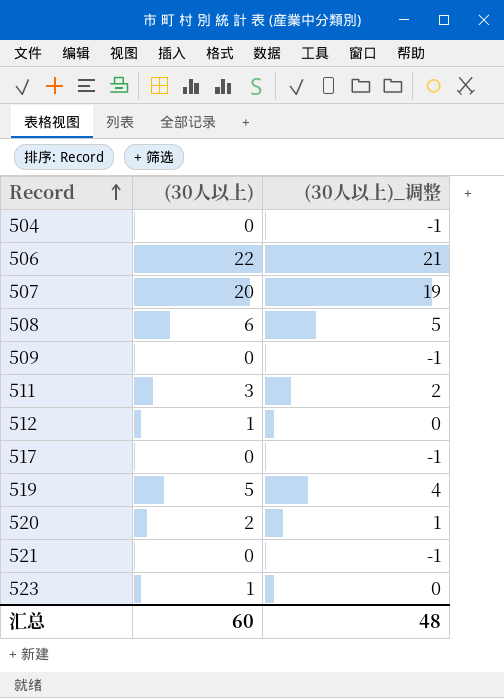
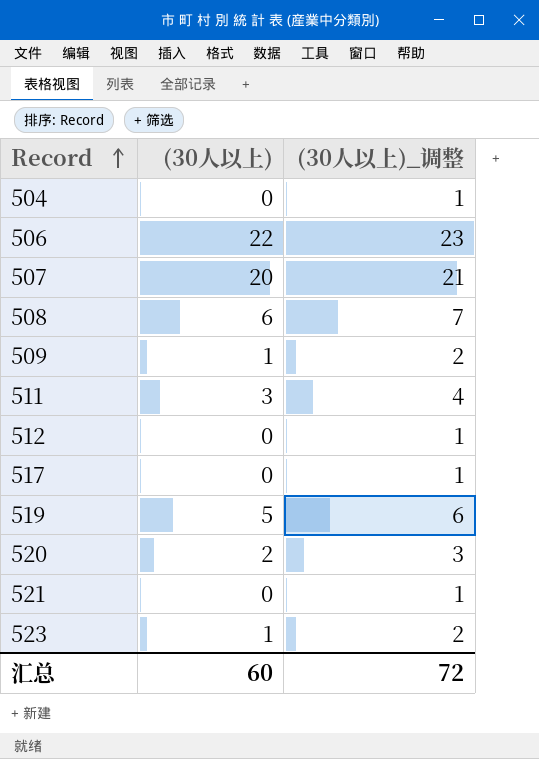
column (30人以上)_调整 | formula: [(30人以上)] - 1 -> [(30人以上)] + 1
509 | (30人以上): 0 -> 1
512 | (30人以上): 1 -> 0
汇总 | (30人以上)_调整: 48 -> 72

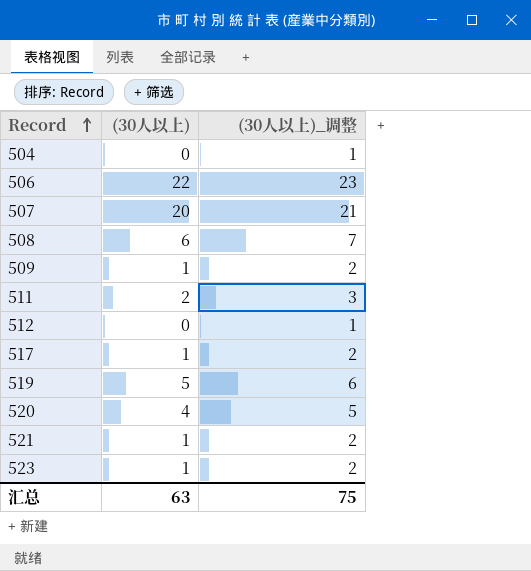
511 | (30人以上): 3 -> 2
511 | (30人以上)_调整: 4 -> 3
517 | (30人以上): 0 -> 1
517 | (30人以上)_调整: 1 -> 2
520 | (30人以上): 2 -> 4
520 | (30人以上)_调整: 3 -> 5
521 | (30人以上): 0 -> 1
521 | (30人以上)_调整: 1 -> 2
汇总 | (30人以上): 60 -> 63
汇总 | (30人以上)_调整: 72 -> 75

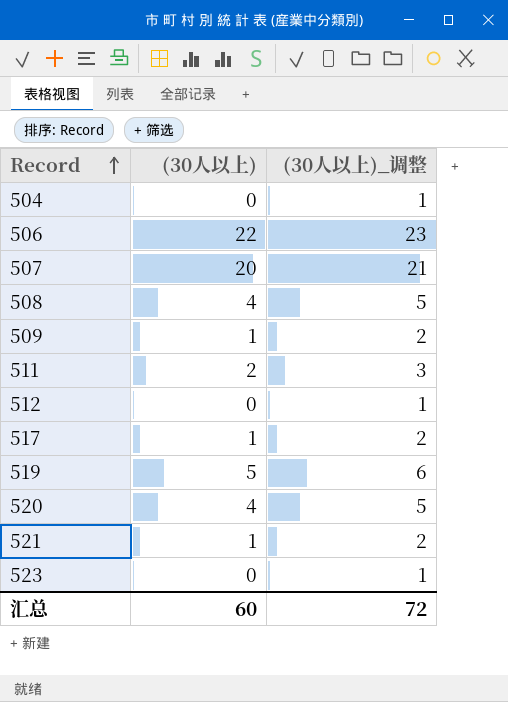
508 | (30人以上): 6 -> 4
508 | (30人以上)_调整: 7 -> 5
523 | (30人以上): 1 -> 0
523 | (30人以上)_调整: 2 -> 1
汇总 | (30人以上): 63 -> 60
汇总 | (30人以上)_调整: 75 -> 72

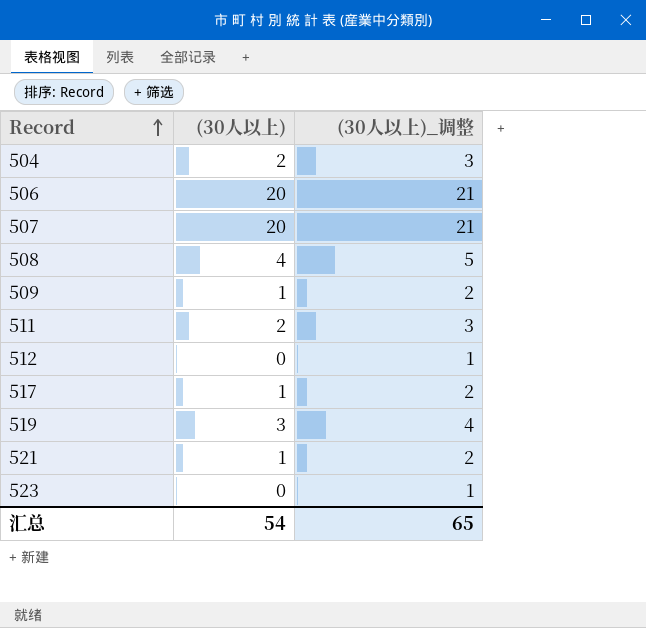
row 520: 4 | 5 -> none
504 | (30人以上): 0 -> 2
504 | (30人以上)_调整: 1 -> 3
506 | (30人以上): 22 -> 20
506 | (30人以上)_调整: 23 -> 21
519 | (30人以上): 5 -> 3
519 | (30人以上)_调整: 6 -> 4
汇总 | (30人以上): 60 -> 54
汇总 | (30人以上)_调整: 72 -> 65

